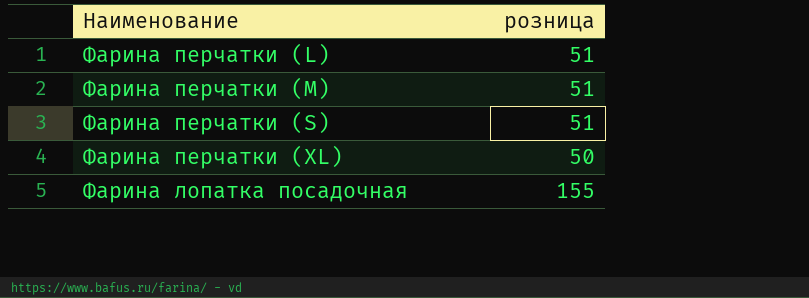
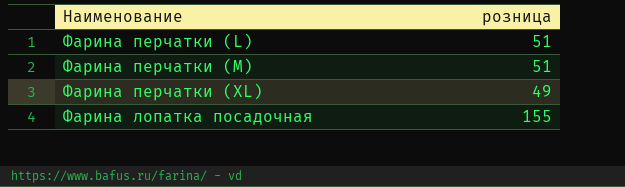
row Фарина перчатки (S): 51 -> none
Фарина перчатки (XL) | розница: 50 -> 49

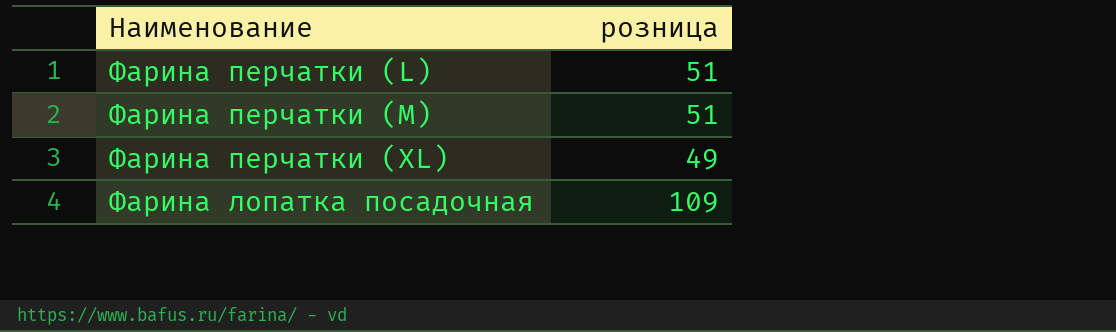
Фарина лопатка посадочная | розница: 155 -> 109

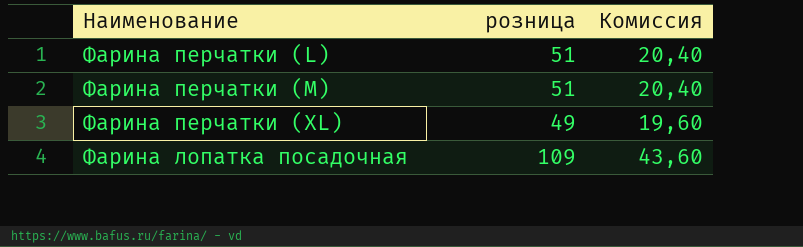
column Комиссия | formula: none -> [розница] * 0,4

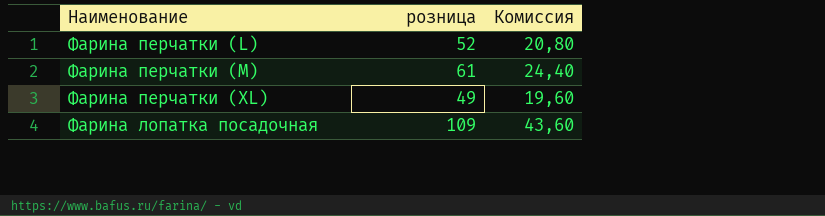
Фарина перчатки (L) | розница: 51 -> 52
Фарина перчатки (L) | Комиссия: 20,40 -> 20,80
Фарина перчатки (M) | розница: 51 -> 61
Фарина перчатки (M) | Комиссия: 20,40 -> 24,40

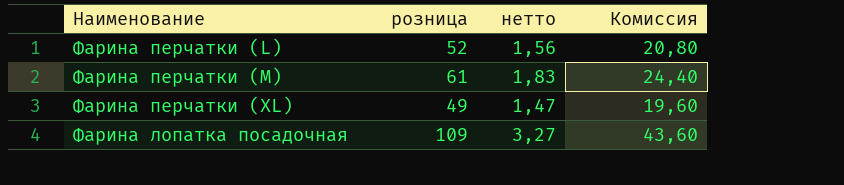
column нетто | formula: none -> [розница] * 0,03

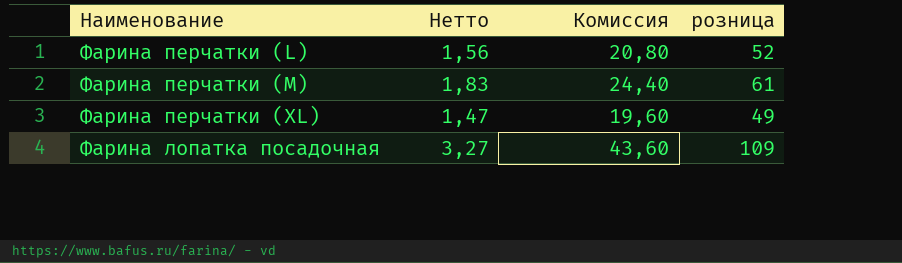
column name: нетто -> Нетто
column розница | position: 2 -> 4

